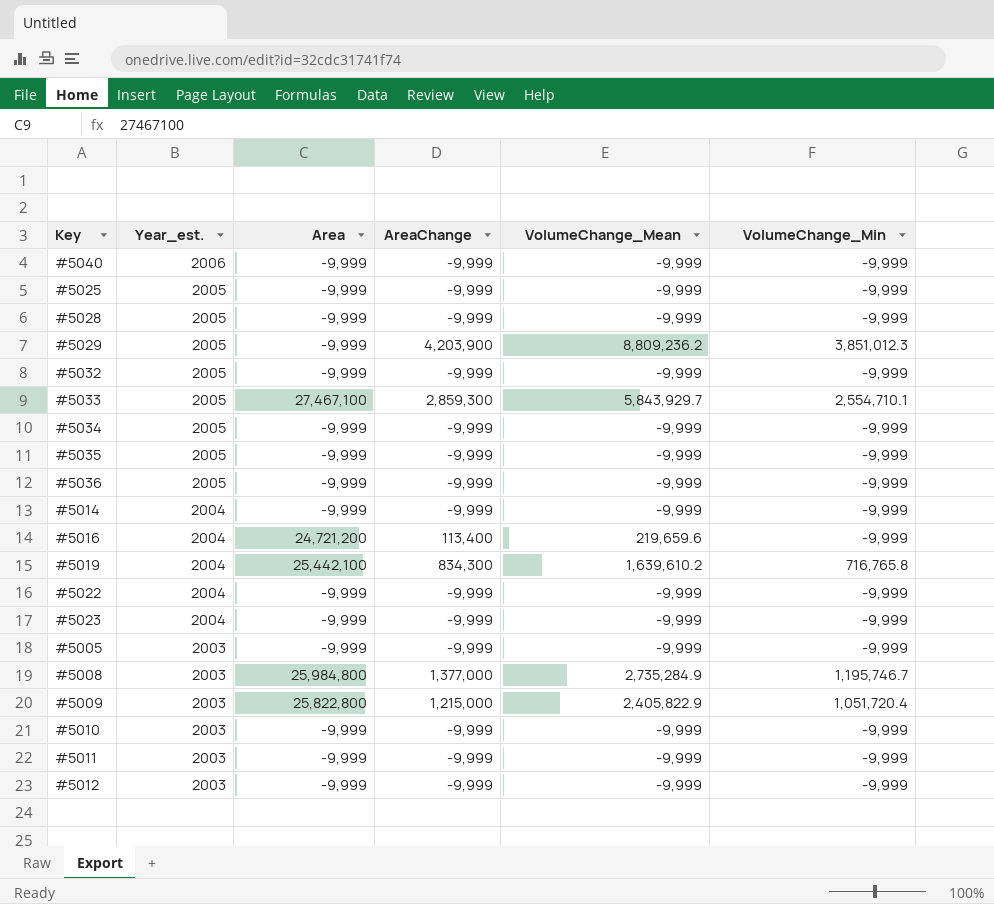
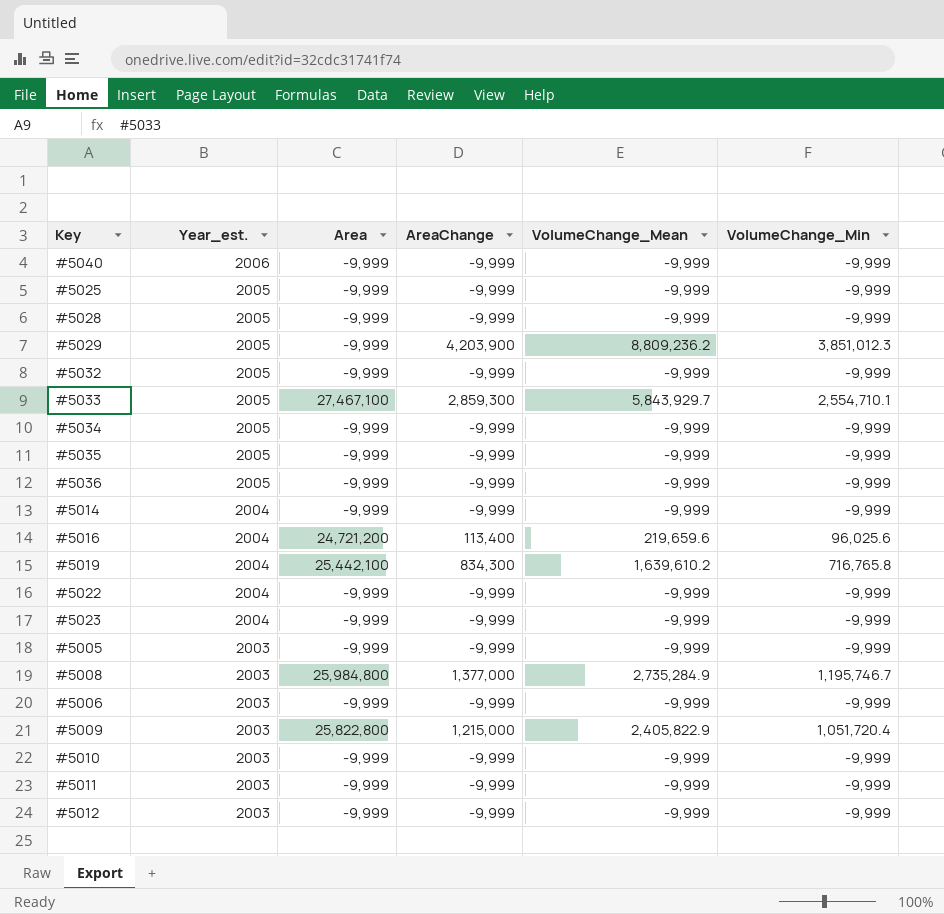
#5016 | VolumeChange_Min: -9,999 -> 96,025.6
row #5006: none -> 2003 | -9,999 | -9,999 | -9,999 | -9,999

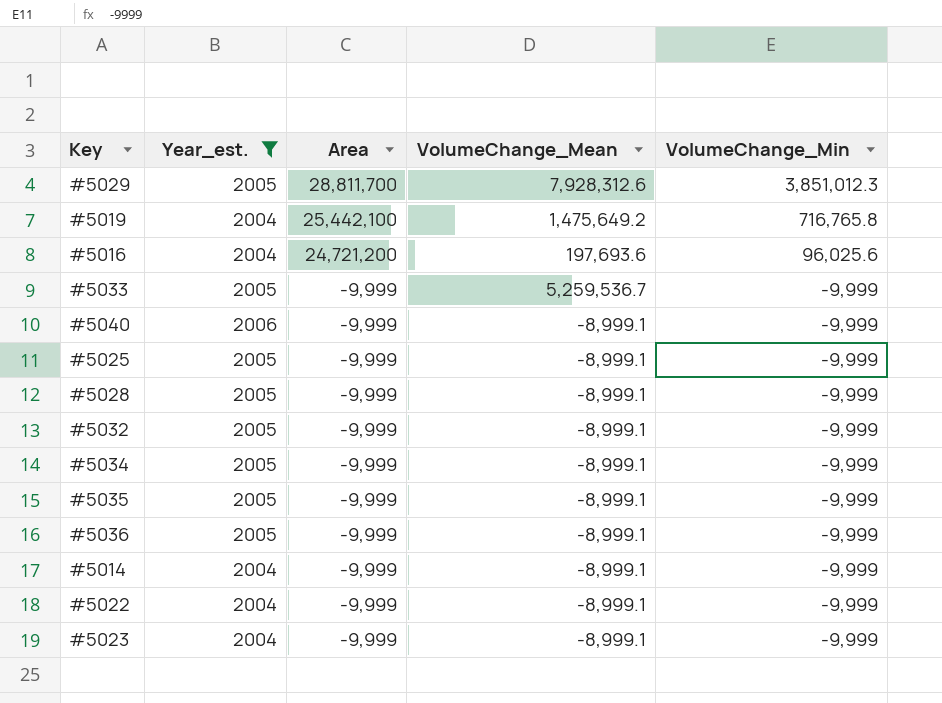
filter: none -> Year_est. != 2003
row order: Year_est. descending -> Area descending
column AreaChange | position: 4 -> none
#5029 | Area: -9,999 -> 28,811,700
#5029 | VolumeChange_Mean: 8,809,236.2 -> 7,928,312.6
#5019 | VolumeChange_Mean: 1,639,610.2 -> 1,475,649.2
#5016 | VolumeChange_Mean: 219,659.6 -> 197,693.6
#5033 | Area: 27,467,100 -> -9,999
#5033 | VolumeChange_Mean: 5,843,929.7 -> 5,259,536.7
#5033 | VolumeChange_Min: 2,554,710.1 -> -9,999
#5040 | VolumeChange_Mean: -9,999 -> -8,999.1
#5025 | VolumeChange_Mean: -9,999 -> -8,999.1
#5028 | VolumeChange_Mean: -9,999 -> -8,999.1
#5032 | VolumeChange_Mean: -9,999 -> -8,999.1
#5034 | VolumeChange_Mean: -9,999 -> -8,999.1
#5035 | VolumeChange_Mean: -9,999 -> -8,999.1
#5036 | VolumeChange_Mean: -9,999 -> -8,999.1
#5014 | VolumeChange_Mean: -9,999 -> -8,999.1
#5022 | VolumeChange_Mean: -9,999 -> -8,999.1
#5023 | VolumeChange_Mean: -9,999 -> -8,999.1

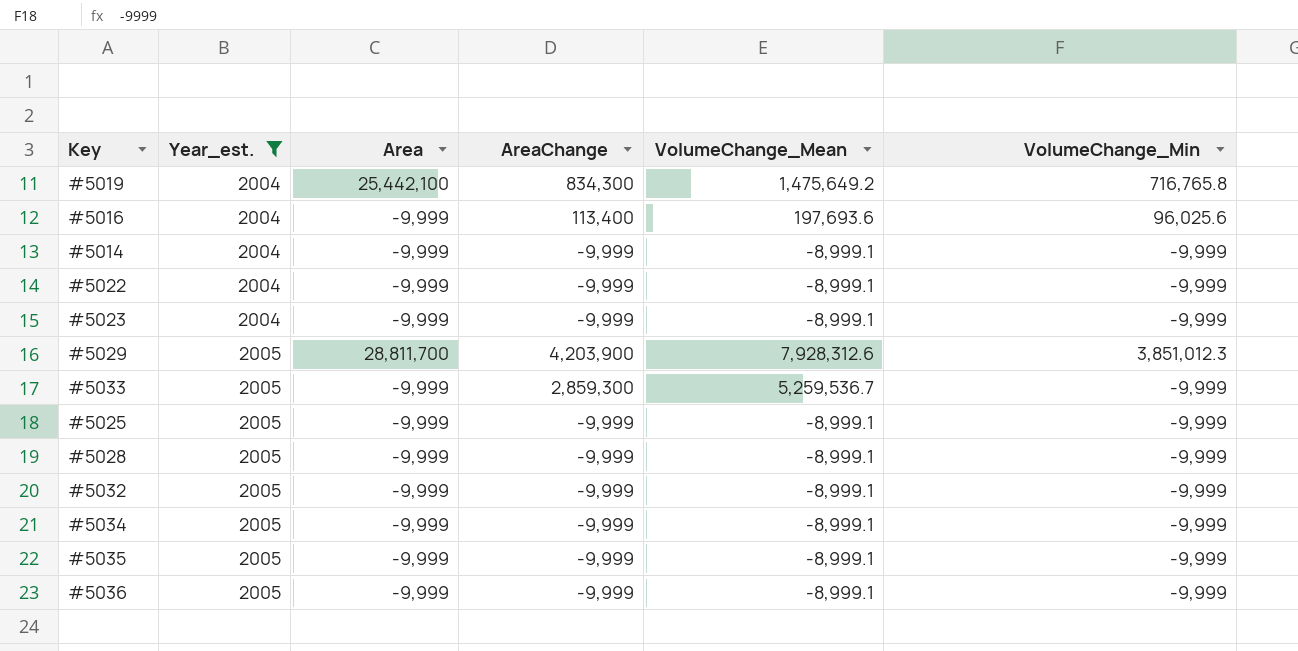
row order: Area descending -> Year_est. ascending
column AreaChange | position: none -> 4
row #5040: 2006 | -9,999 | -8,999.1 | -9,999 -> none
#5016 | Area: 24,721,200 -> -9,999

